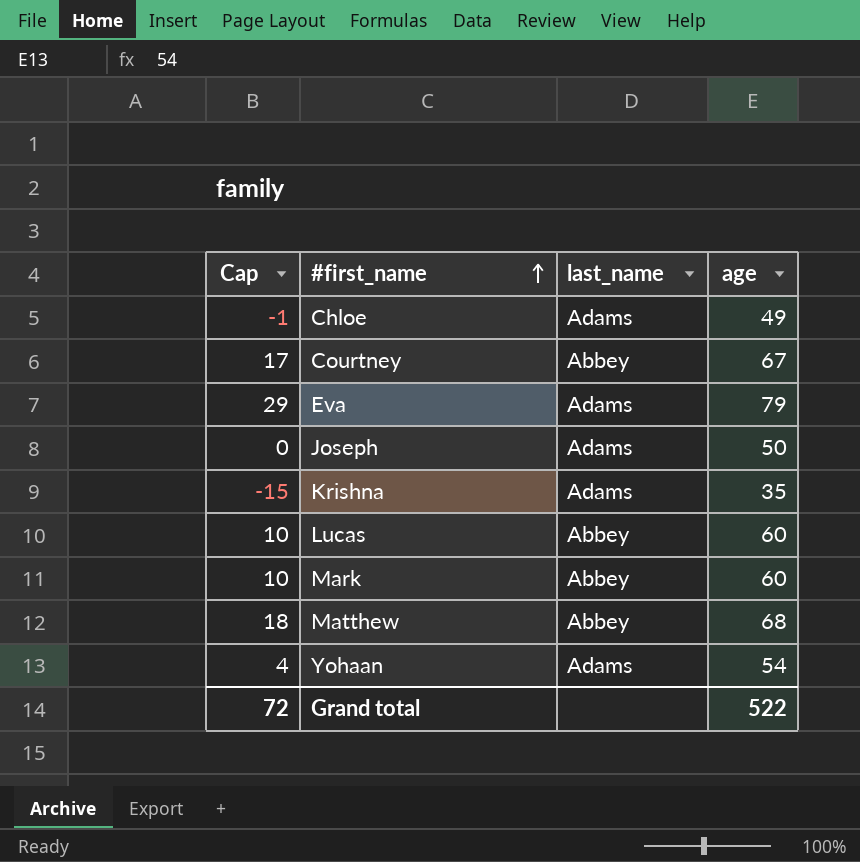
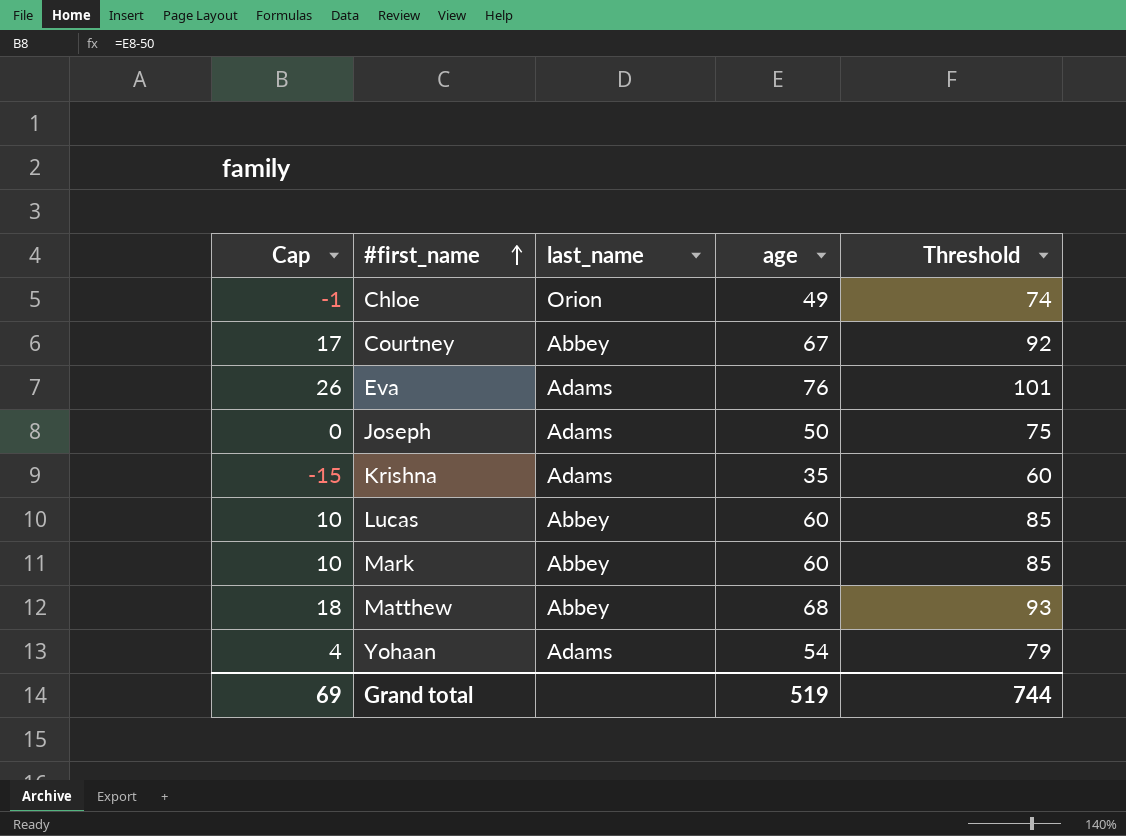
column Threshold | formula: none -> [age] + 25
Chloe | last_name: Adams -> Orion
Eva | Cap: 29 -> 26
Eva | age: 79 -> 76
Grand total | Cap: 72 -> 69
Grand total | age: 522 -> 519

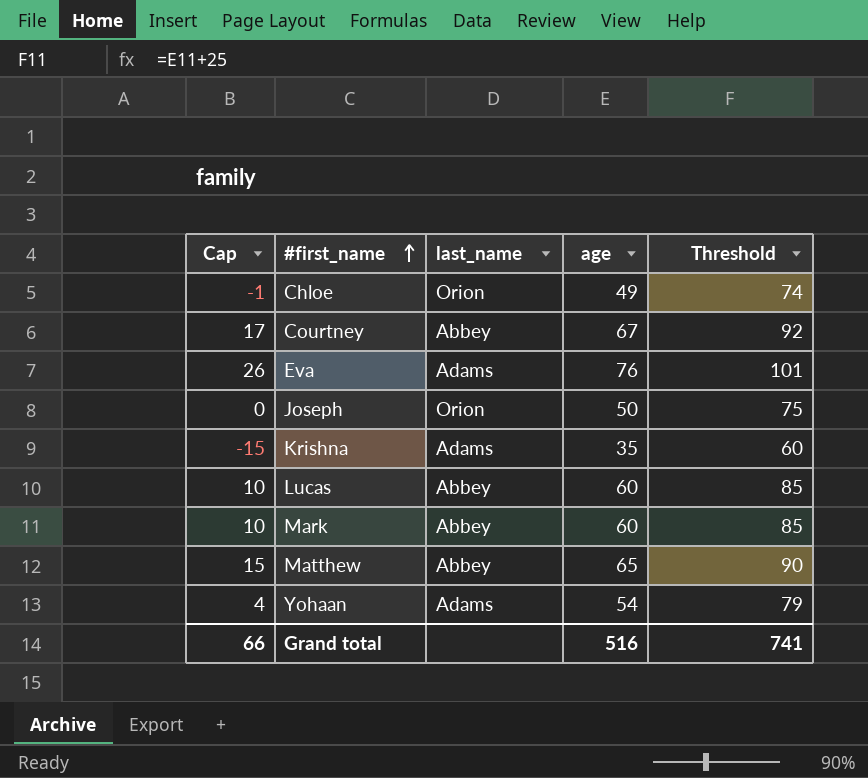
Joseph | last_name: Adams -> Orion
Matthew | Cap: 18 -> 15
Matthew | age: 68 -> 65
Matthew | Threshold: 93 -> 90
Grand total | Cap: 69 -> 66
Grand total | age: 519 -> 516
Grand total | Threshold: 744 -> 741

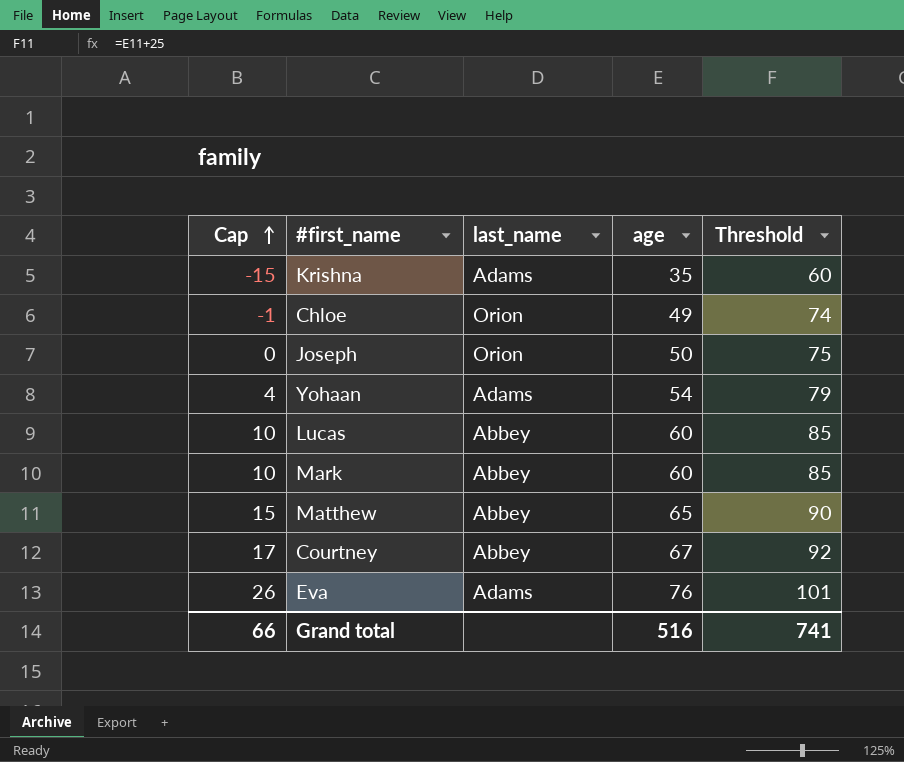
row order: #first_name ascending -> Cap ascending

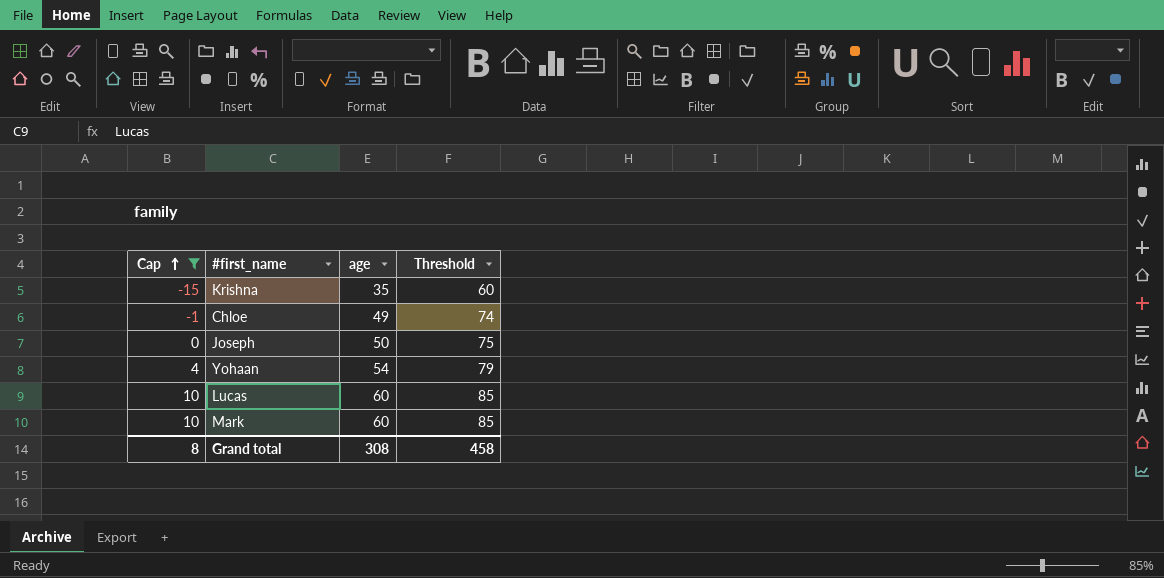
filter: none -> Cap <= 10
column last_name | position: 3 -> none
Grand total | Cap: 66 -> 8
Grand total | age: 516 -> 308
Grand total | Threshold: 741 -> 458

